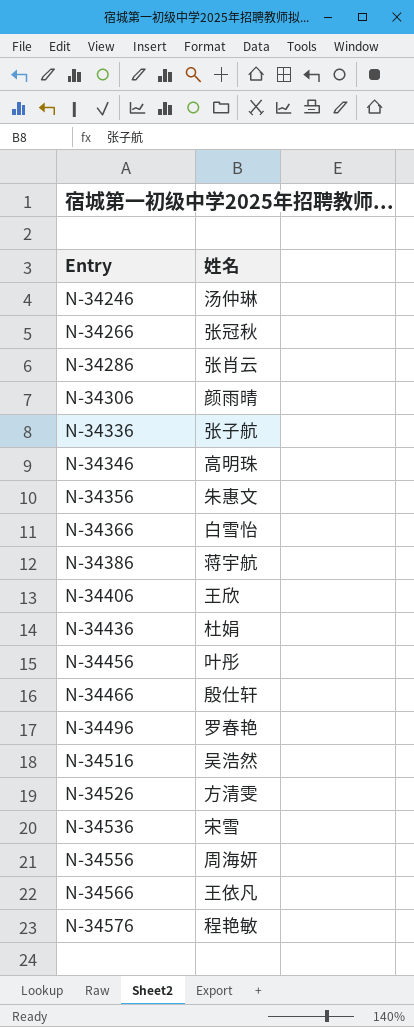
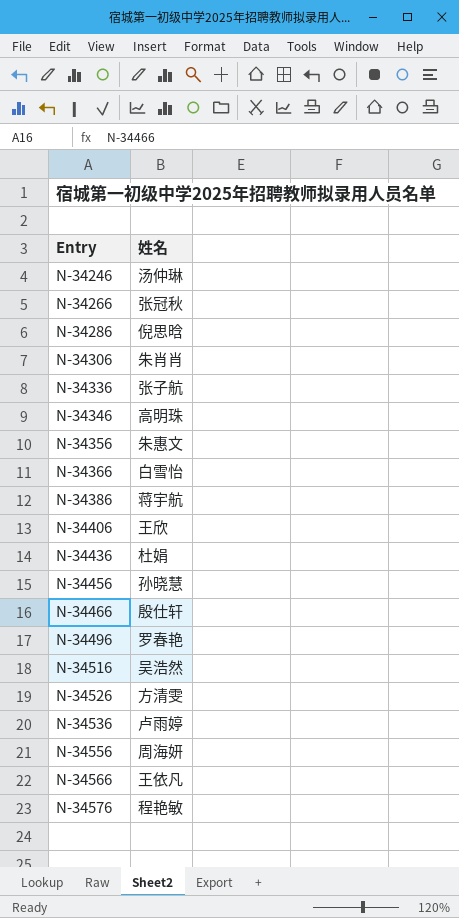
N-34286 | 姓名: 张肖云 -> 倪思晗
N-34306 | 姓名: 颜雨晴 -> 朱肖肖
N-34456 | 姓名: 叶彤 -> 孙晓慧
N-34536 | 姓名: 宋雪 -> 卢雨婷

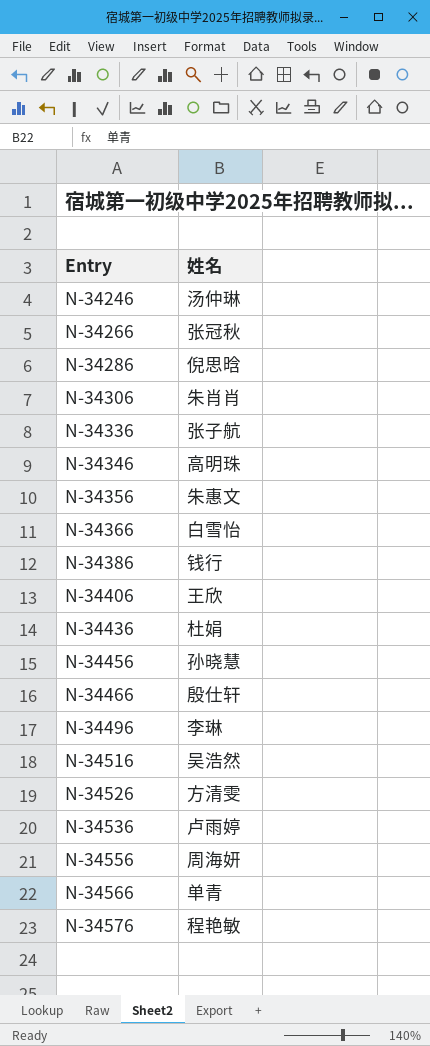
N-34386 | 姓名: 蒋宇航 -> 钱行
N-34496 | 姓名: 罗春艳 -> 李琳
N-34566 | 姓名: 王依凡 -> 单青

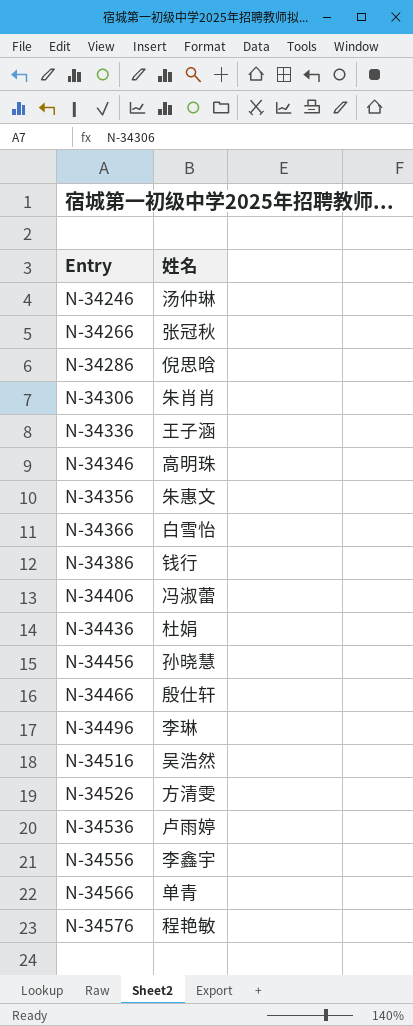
N-34336 | 姓名: 张子航 -> 王子涵
N-34406 | 姓名: 王欣 -> 冯淑蕾
N-34556 | 姓名: 周海妍 -> 李鑫宇

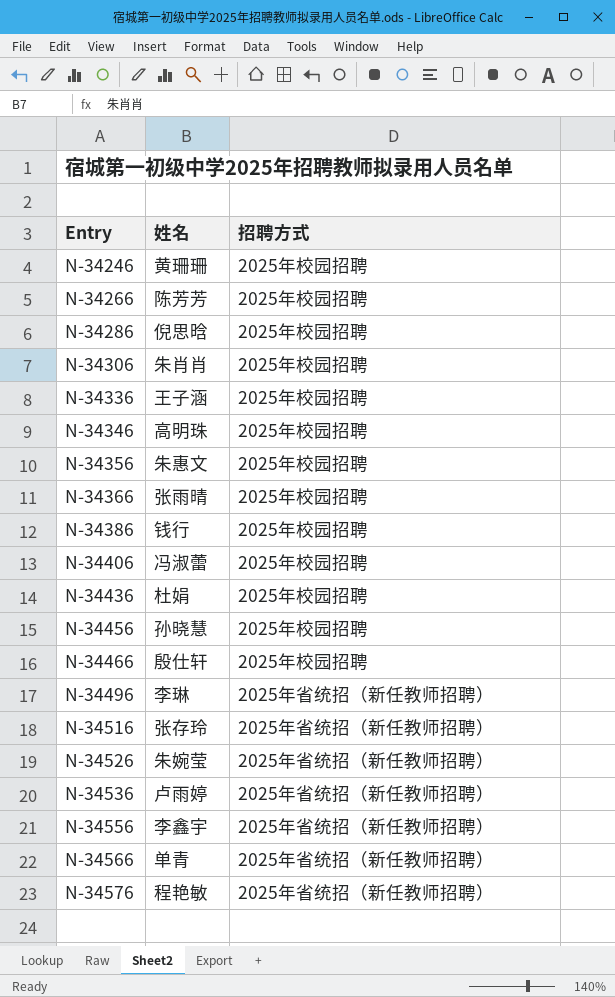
column 招聘方式 | position: none -> 3
N-34246 | 姓名: 汤仲琳 -> 黄珊珊
N-34266 | 姓名: 张冠秋 -> 陈芳芳
N-34366 | 姓名: 白雪怡 -> 张雨晴
N-34516 | 姓名: 吴浩然 -> 张存玲
N-34526 | 姓名: 方清雯 -> 朱婉莹

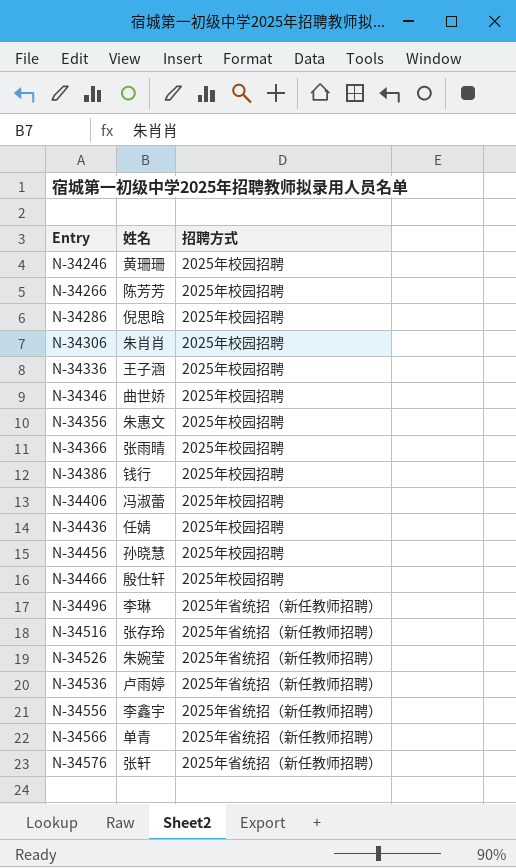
N-34346 | 姓名: 高明珠 -> 曲世娇
N-34436 | 姓名: 杜娟 -> 任婧
N-34576 | 姓名: 程艳敏 -> 张轩

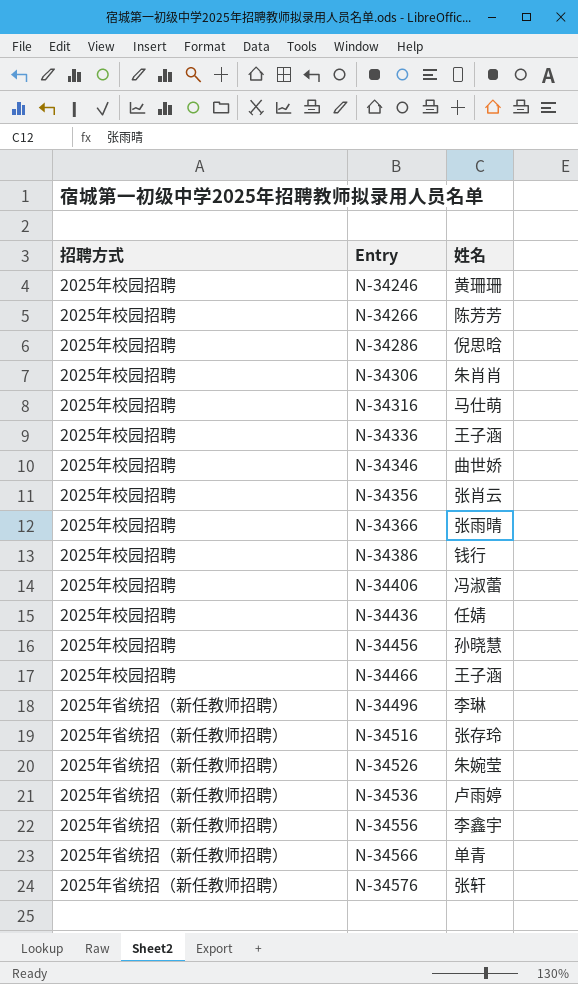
column 招聘方式 | position: 3 -> 1
row N-34316: none -> 2025年校园招聘 | 马仕萌
N-34356 | 姓名: 朱惠文 -> 张肖云
N-34466 | 姓名: 殷仕轩 -> 王子涵

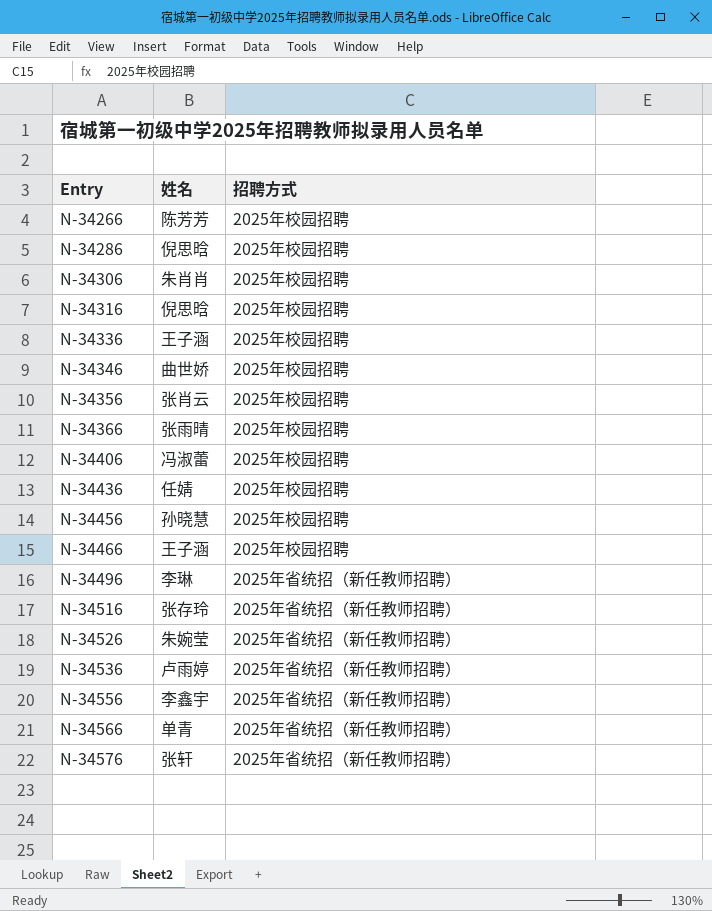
column 招聘方式 | position: 1 -> 3
row N-34246: 2025年校园招聘 | 黄珊珊 -> none
row N-34386: 2025年校园招聘 | 钱行 -> none
N-34316 | 姓名: 马仕萌 -> 倪思晗

